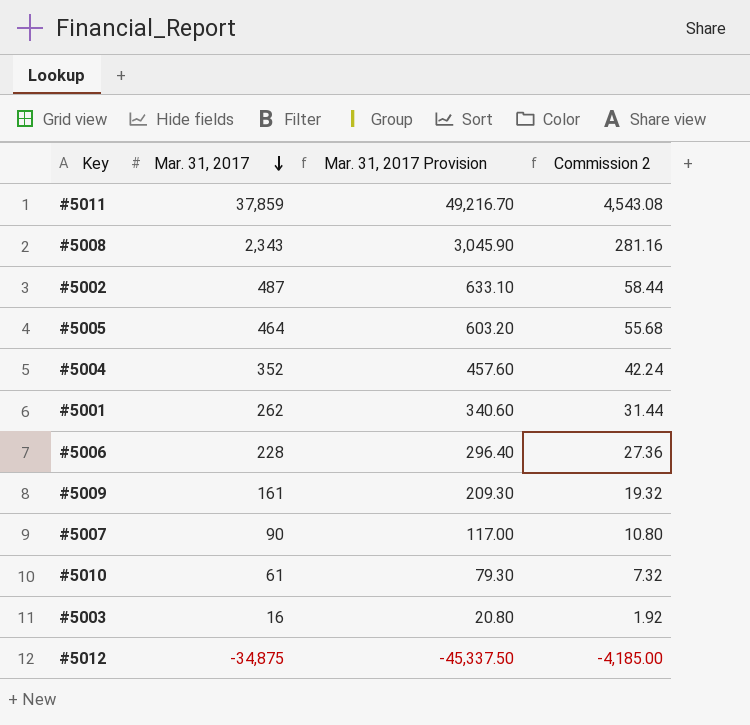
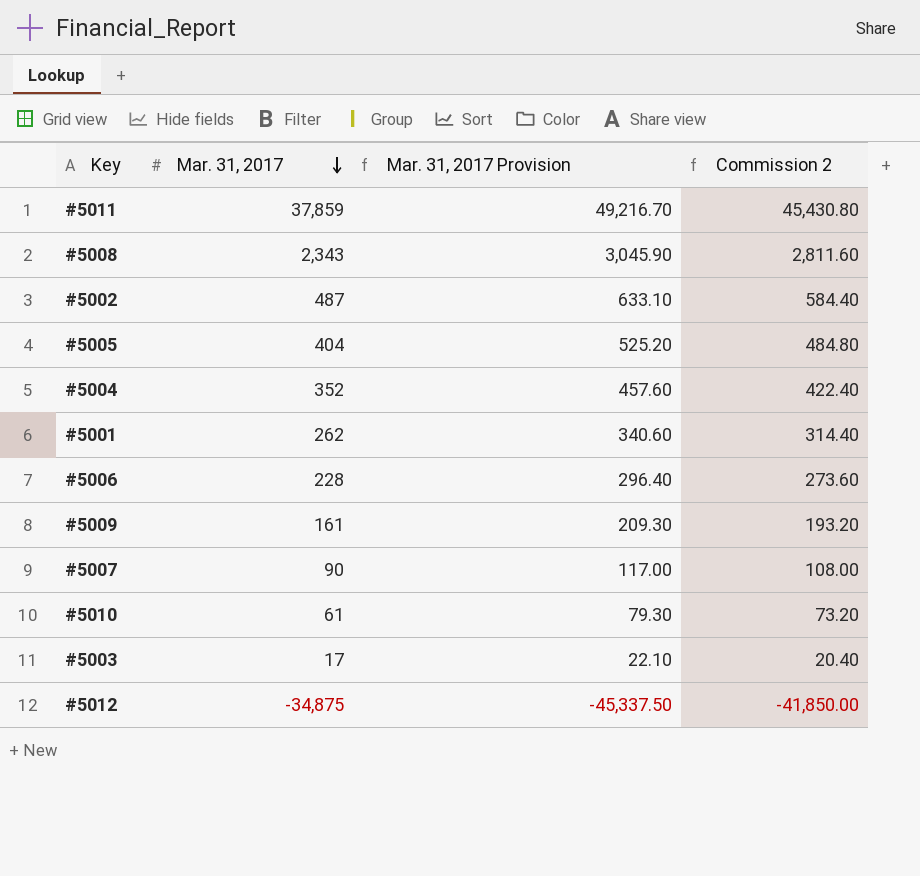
column Commission 2 | formula: [Mar. 31, 2017] * 0.12 -> [Mar. 31, 2017] * 1.2
#5005 | Mar. 31, 2017: 464 -> 404
#5005 | Mar. 31, 2017 Provision: 603.20 -> 525.20
#5003 | Mar. 31, 2017: 16 -> 17
#5003 | Mar. 31, 2017 Provision: 20.80 -> 22.10

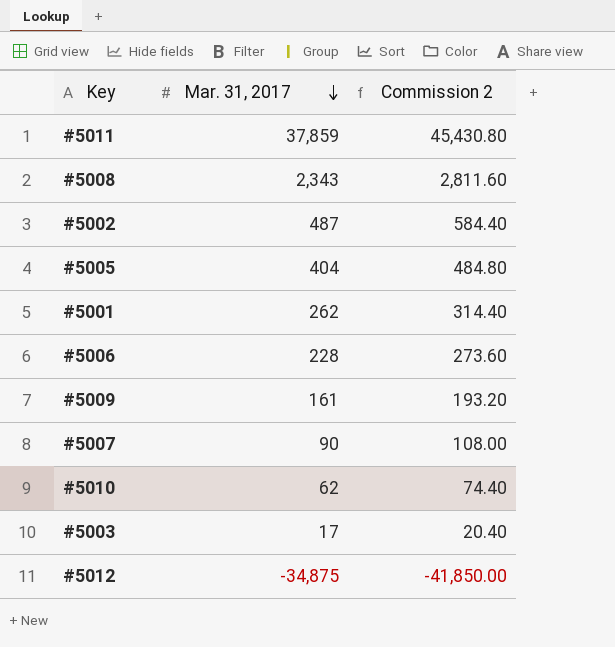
column Mar. 31, 2017 Provision | formula: [Mar. 31, 2017] * 1.3 -> none
row #5004: 352 | 457.60 | 422.40 -> none
#5010 | Mar. 31, 2017: 61 -> 62
#5010 | Commission 2: 73.20 -> 74.40

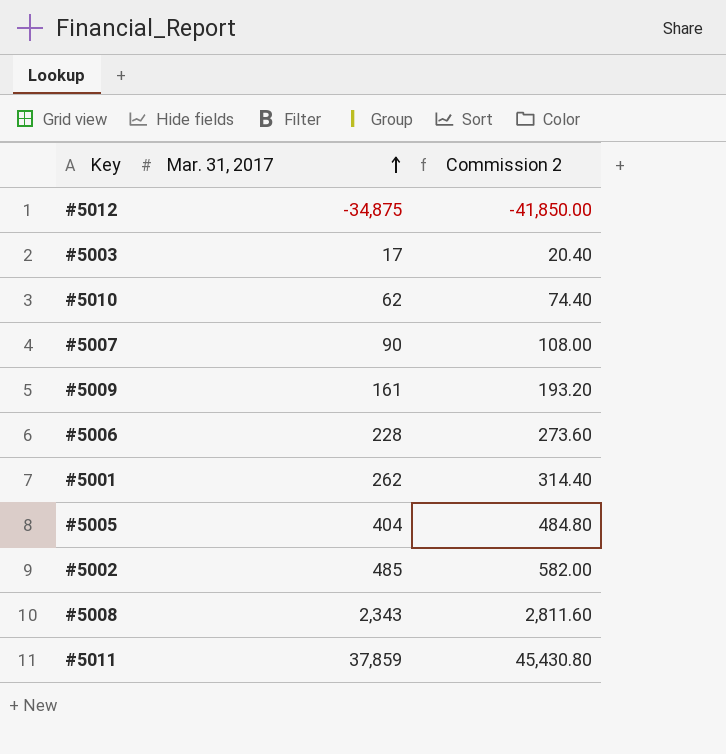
row order: Mar. 31, 2017 descending -> Mar. 31, 2017 ascending
#5002 | Mar. 31, 2017: 487 -> 485
#5002 | Commission 2: 584.40 -> 582.00

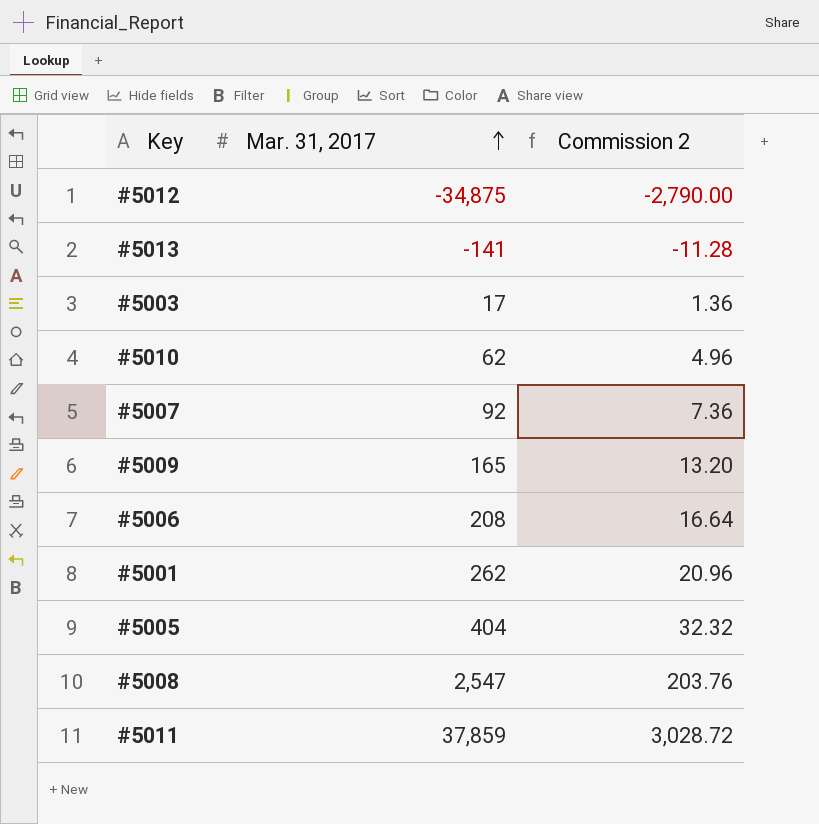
column Commission 2 | formula: [Mar. 31, 2017] * 1.2 -> [Mar. 31, 2017] * 0.08
row #5002: 485 | 582.00 -> none
row #5013: none -> -141 | -11.28
#5007 | Mar. 31, 2017: 90 -> 92
#5009 | Mar. 31, 2017: 161 -> 165
#5006 | Mar. 31, 2017: 228 -> 208
#5008 | Mar. 31, 2017: 2,343 -> 2,547

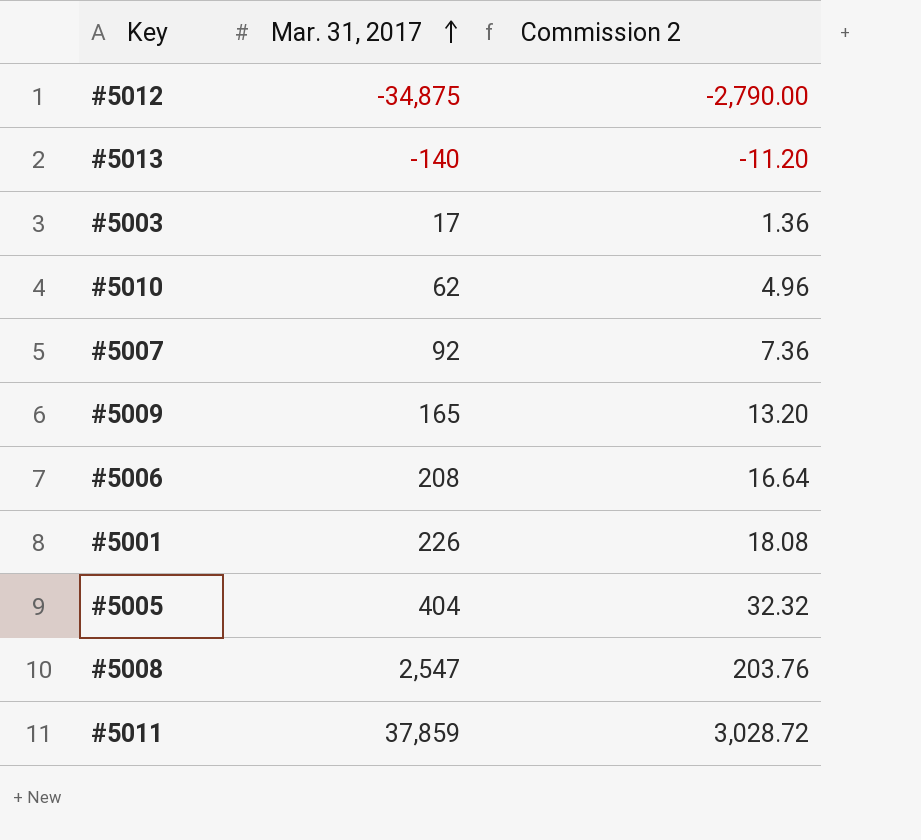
#5013 | Mar. 31, 2017: -141 -> -140
#5013 | Commission 2: -11.28 -> -11.20
#5001 | Mar. 31, 2017: 262 -> 226
#5001 | Commission 2: 20.96 -> 18.08

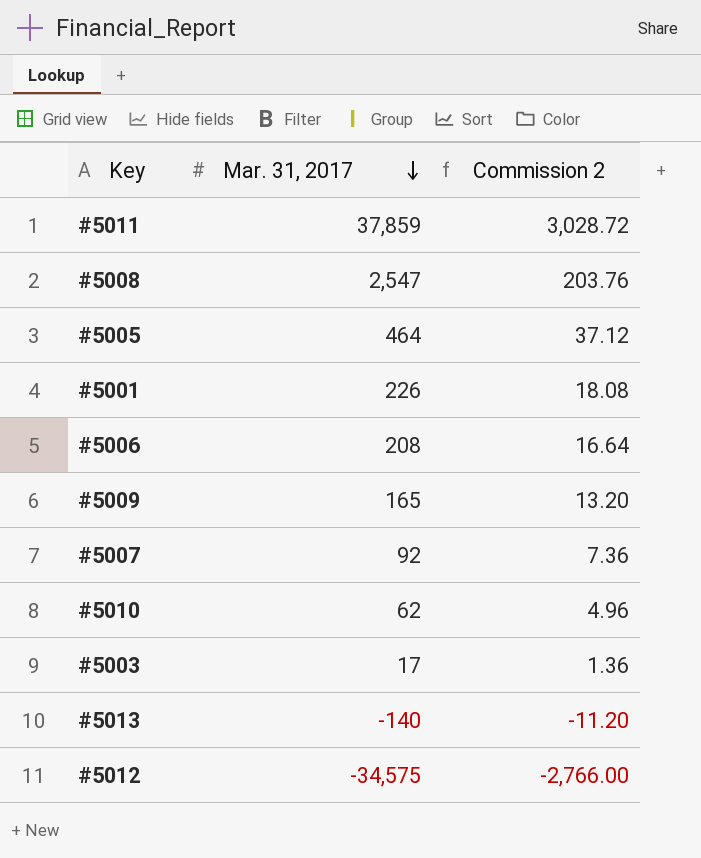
row order: Mar. 31, 2017 ascending -> Mar. 31, 2017 descending
#5005 | Mar. 31, 2017: 404 -> 464
#5005 | Commission 2: 32.32 -> 37.12
#5012 | Mar. 31, 2017: -34,875 -> -34,575
#5012 | Commission 2: -2,790.00 -> -2,766.00

